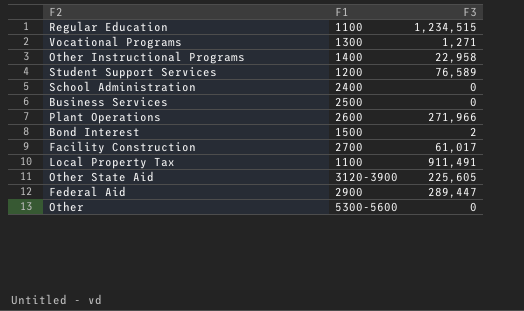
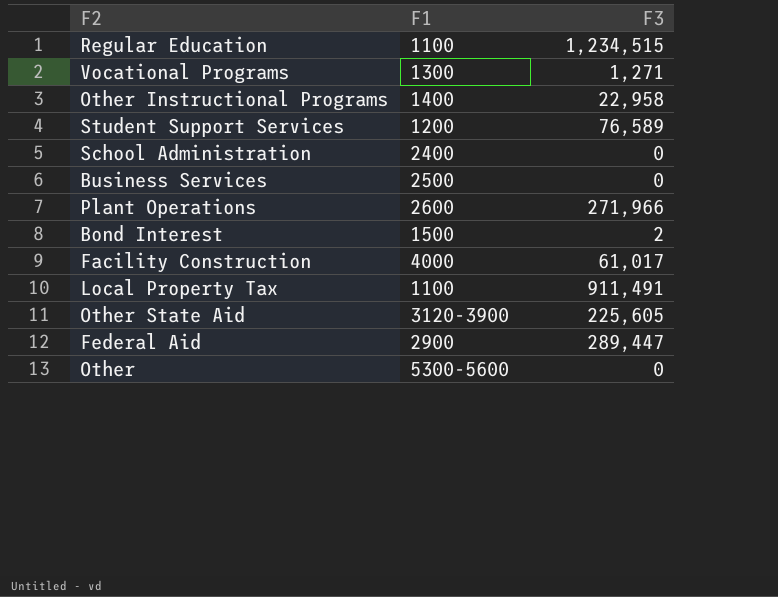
Facility Construction | F1: 2700 -> 4000

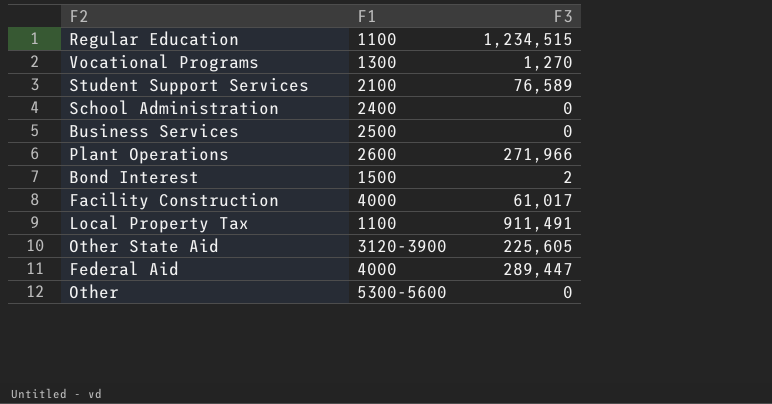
row Other Instructional Programs: 1400 | 22,958 -> none
Vocational Programs | F3: 1,271 -> 1,270
Student Support Services | F1: 1200 -> 2100
Federal Aid | F1: 2900 -> 4000

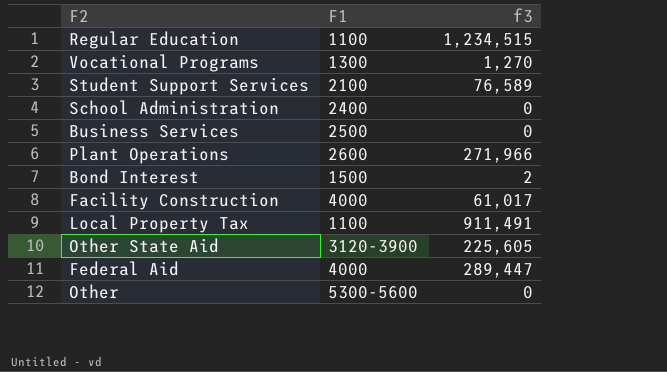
column name: F3 -> f3

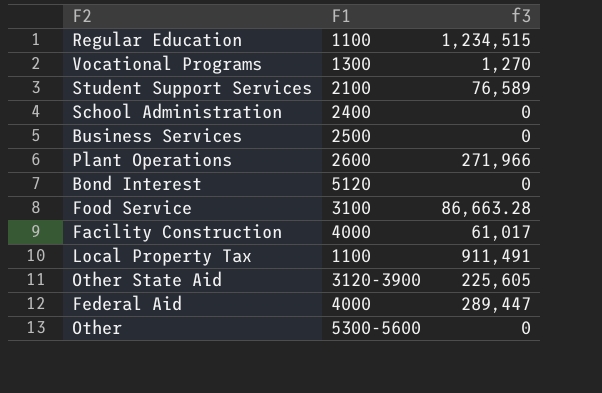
Bond Interest | F1: 1500 -> 5120
Bond Interest | f3: 2 -> 0
row Food Service: none -> 3100 | 86,663.28

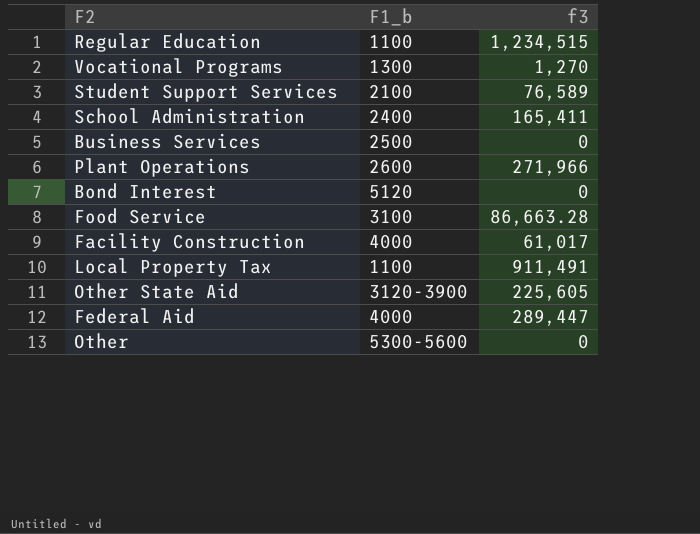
column name: F1 -> F1_b
School Administration | f3: 0 -> 165,411

